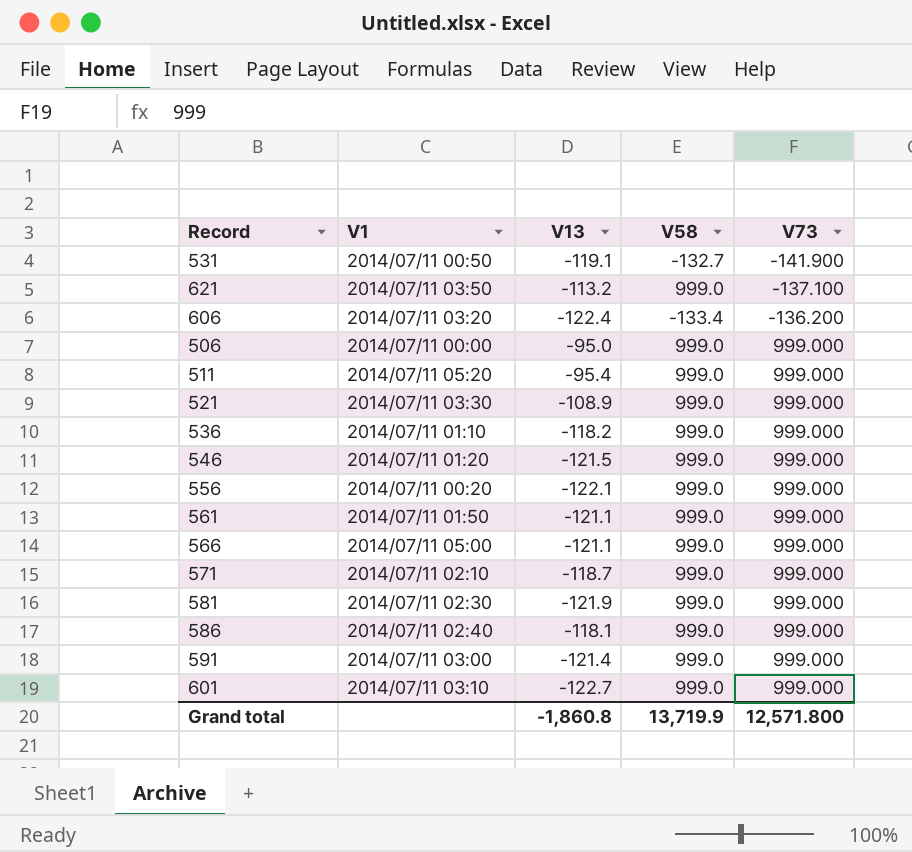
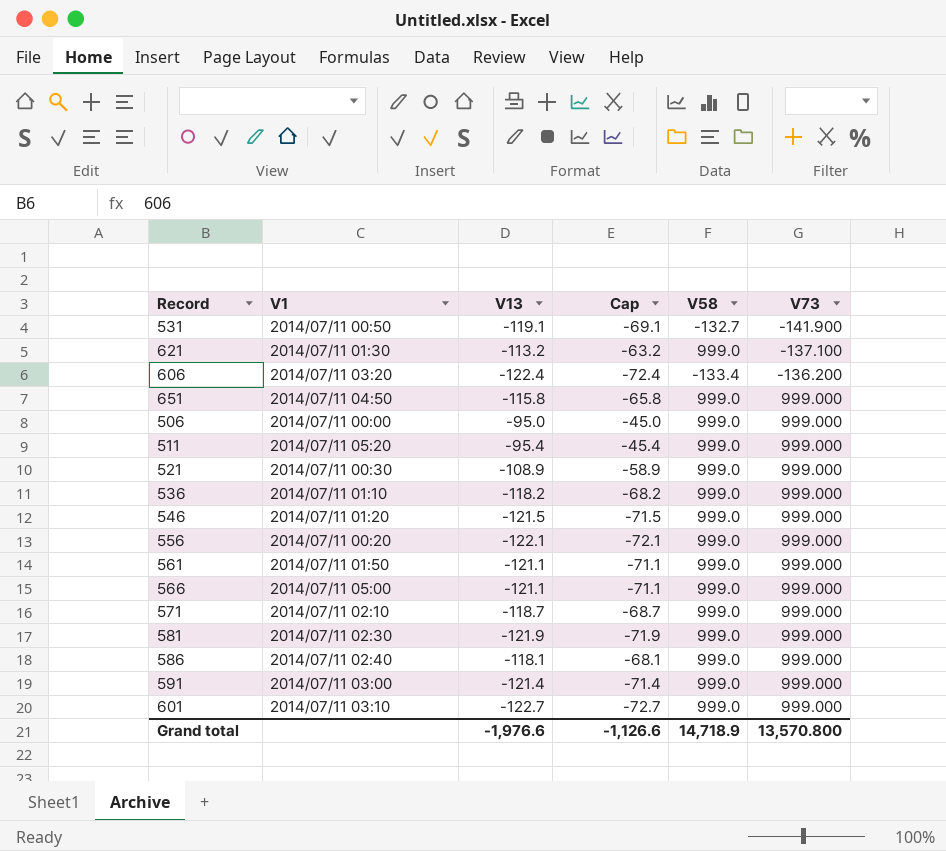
column Cap | formula: none -> [V13] + 50
621 | V1: 2014/07/11 03:50 -> 2014/07/11 01:30
row 651: none -> 2014/07/11 04:50 | -115.8 | -65.8 | 999.0 | 999.000
521 | V1: 2014/07/11 03:30 -> 2014/07/11 00:30
Grand total | V13: -1,860.8 -> -1,976.6
Grand total | V58: 13,719.9 -> 14,718.9
Grand total | V73: 12,571.800 -> 13,570.800

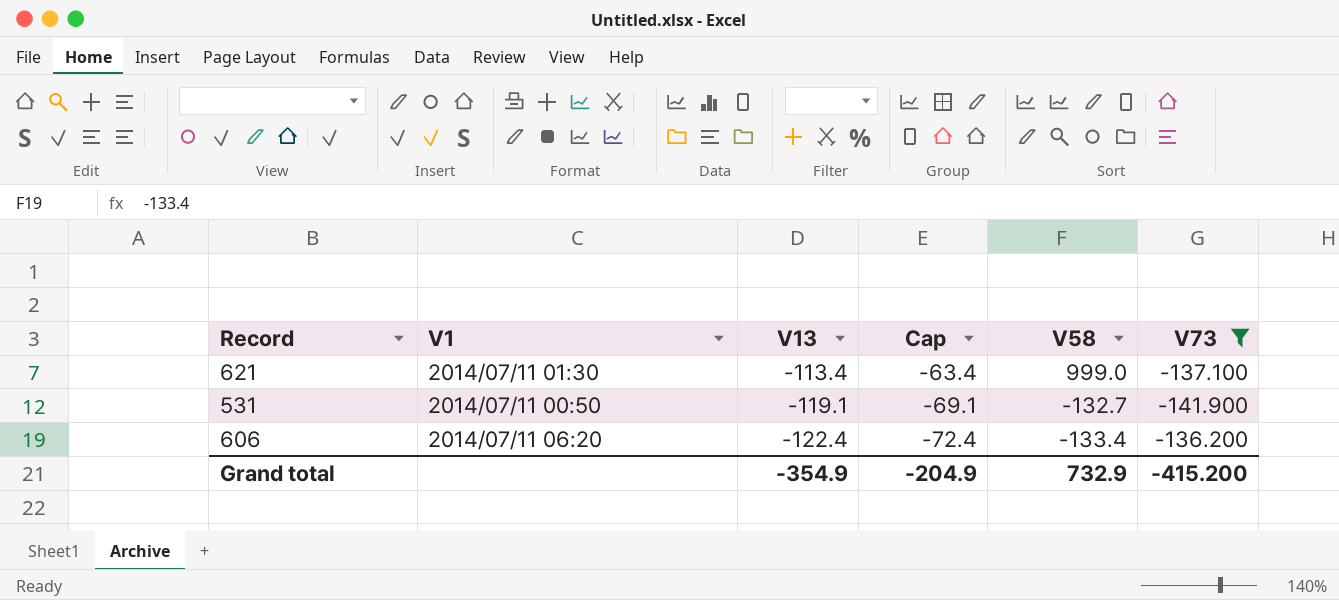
filter: none -> V73 != 999.000
row order: V73 ascending -> V13 descending
621 | V13: -113.2 -> -113.4
621 | Cap: -63.2 -> -63.4
606 | V1: 2014/07/11 03:20 -> 2014/07/11 06:20
Grand total | V13: -1,976.6 -> -354.9
Grand total | Cap: -1,126.6 -> -204.9
Grand total | V58: 14,718.9 -> 732.9
Grand total | V73: 13,570.800 -> -415.200

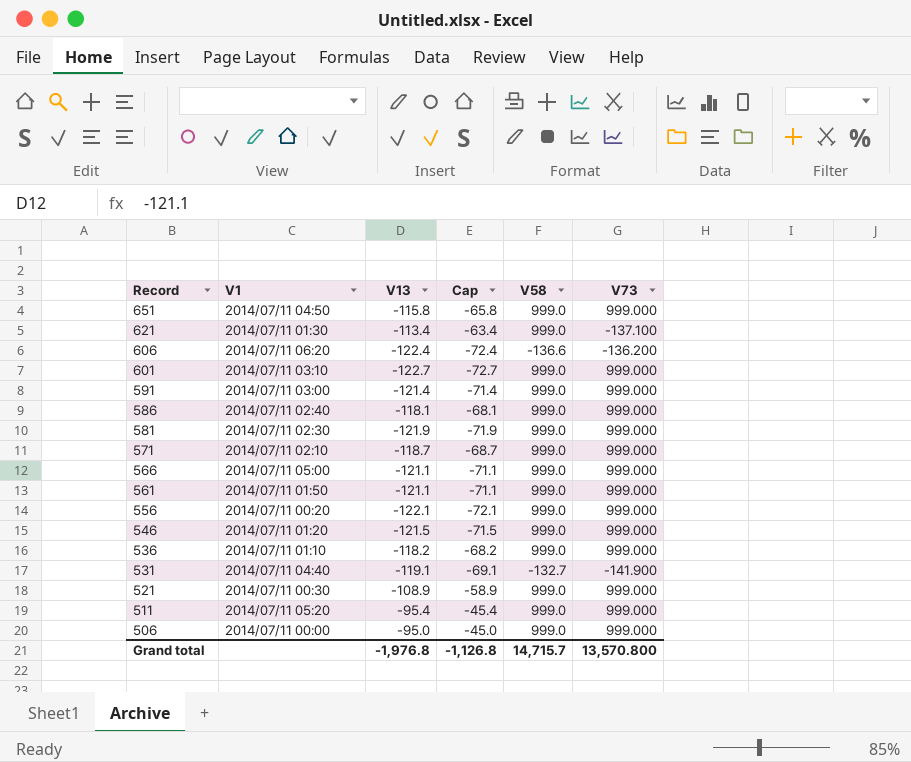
filter: V73 != 999.000 -> none
row order: V13 descending -> Record descending
606 | V58: -133.4 -> -136.6
531 | V1: 2014/07/11 00:50 -> 2014/07/11 04:40
Grand total | V13: -354.9 -> -1,976.8
Grand total | Cap: -204.9 -> -1,126.8
Grand total | V58: 732.9 -> 14,715.7
Grand total | V73: -415.200 -> 13,570.800

